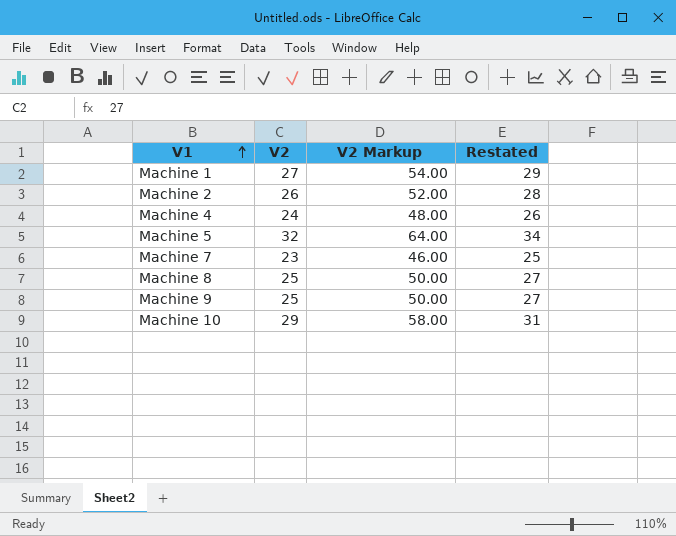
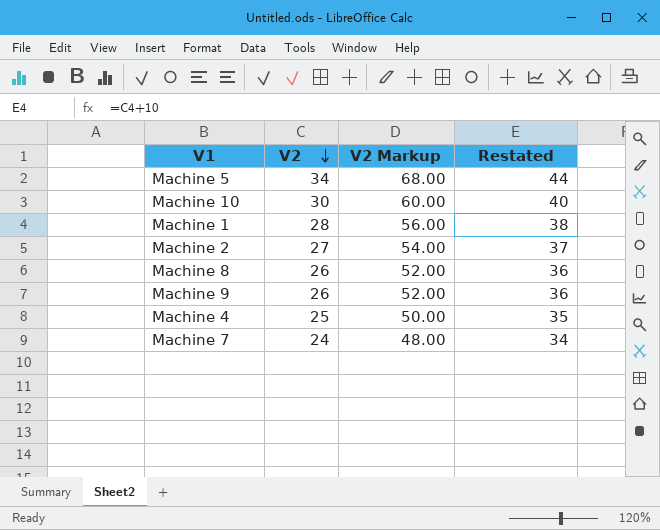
row order: V1 ascending -> V2 descending
column Restated | formula: [V2] + 2 -> [V2] + 10
Machine 5 | V2: 32 -> 34
Machine 5 | V2 Markup: 64.00 -> 68.00
Machine 10 | V2: 29 -> 30
Machine 10 | V2 Markup: 58.00 -> 60.00
Machine 1 | V2: 27 -> 28
Machine 1 | V2 Markup: 54.00 -> 56.00
Machine 2 | V2: 26 -> 27
Machine 2 | V2 Markup: 52.00 -> 54.00
Machine 8 | V2: 25 -> 26
Machine 8 | V2 Markup: 50.00 -> 52.00
Machine 9 | V2: 25 -> 26
Machine 9 | V2 Markup: 50.00 -> 52.00
Machine 4 | V2: 24 -> 25
Machine 4 | V2 Markup: 48.00 -> 50.00
Machine 7 | V2: 23 -> 24
Machine 7 | V2 Markup: 46.00 -> 48.00

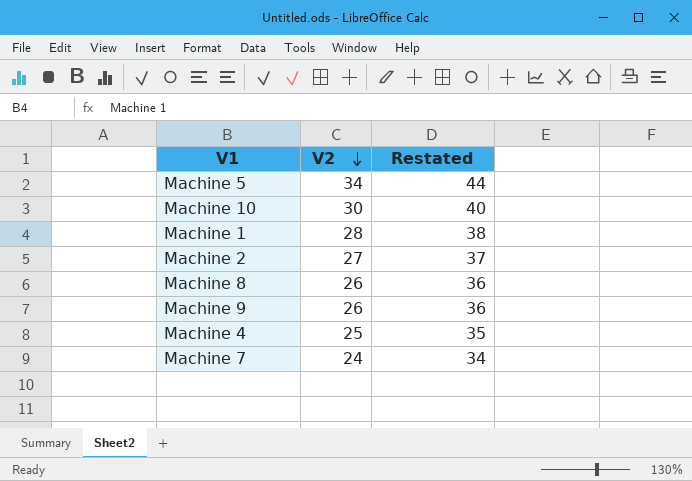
column V2 Markup | formula: [V2] * 2 -> none

